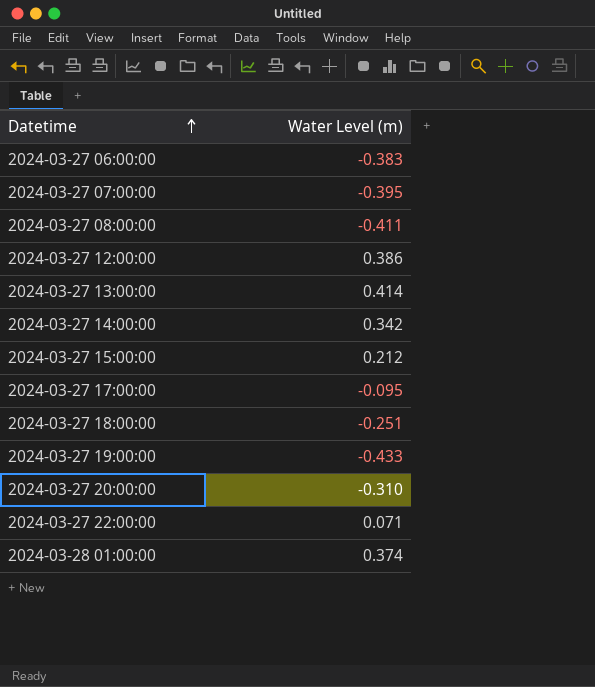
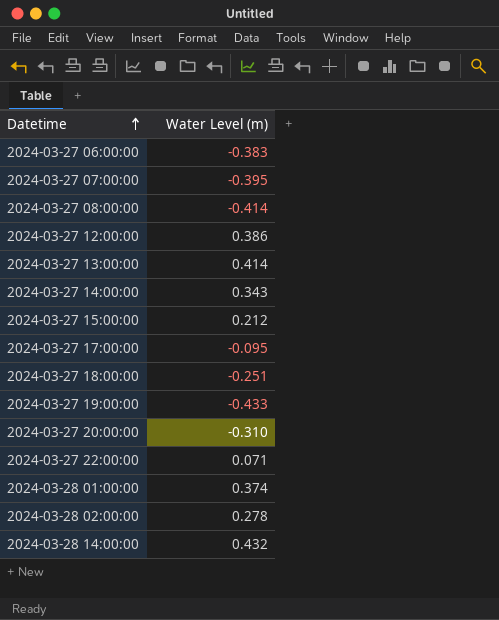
2024-03-27 08:00:00 | Water Level (m): -0.411 -> -0.414
2024-03-27 14:00:00 | Water Level (m): 0.342 -> 0.343
row 2024-03-28 02:00:00: none -> 0.278
row 2024-03-28 14:00:00: none -> 0.432

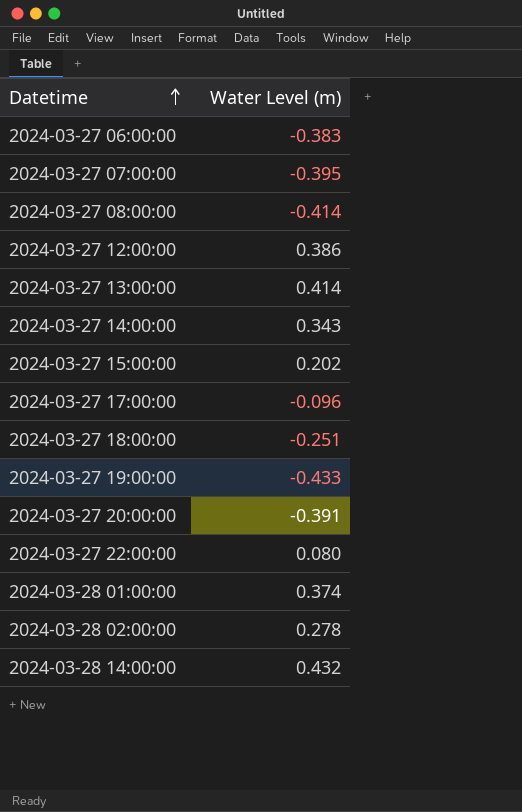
2024-03-27 15:00:00 | Water Level (m): 0.212 -> 0.202
2024-03-27 17:00:00 | Water Level (m): -0.095 -> -0.096
2024-03-27 20:00:00 | Water Level (m): -0.310 -> -0.391
2024-03-27 22:00:00 | Water Level (m): 0.071 -> 0.080

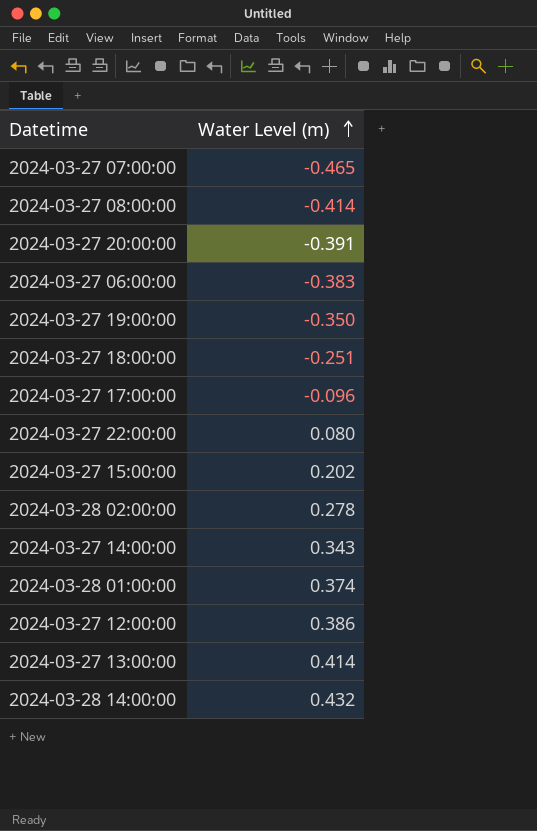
row order: Datetime ascending -> Water Level (m) ascending
2024-03-27 07:00:00 | Water Level (m): -0.395 -> -0.465
2024-03-27 19:00:00 | Water Level (m): -0.433 -> -0.350

